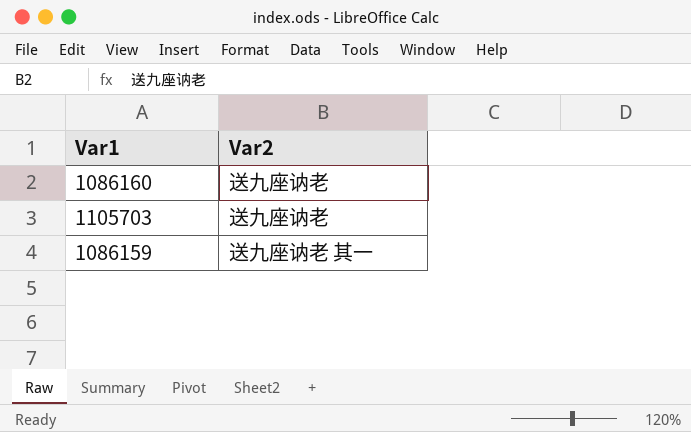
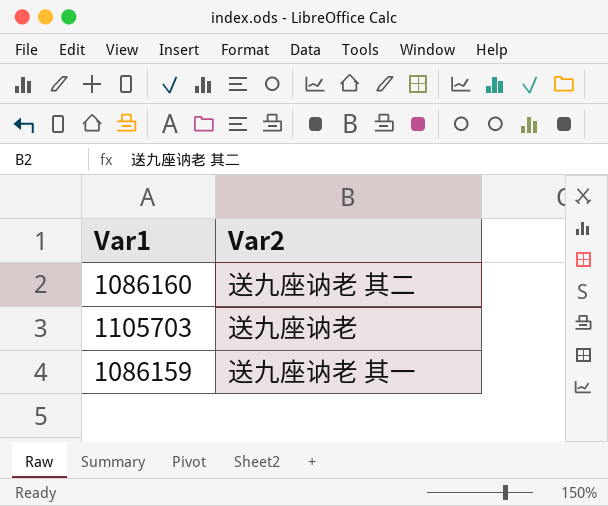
1086160 | Var2: 送九座讷老 -> 送九座讷老 其二

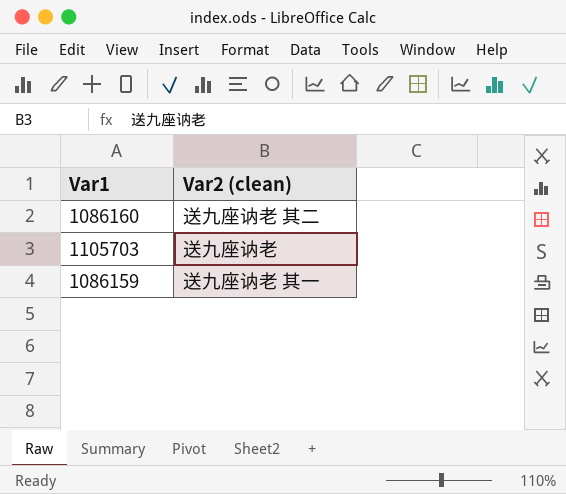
column name: Var2 -> Var2 (clean)

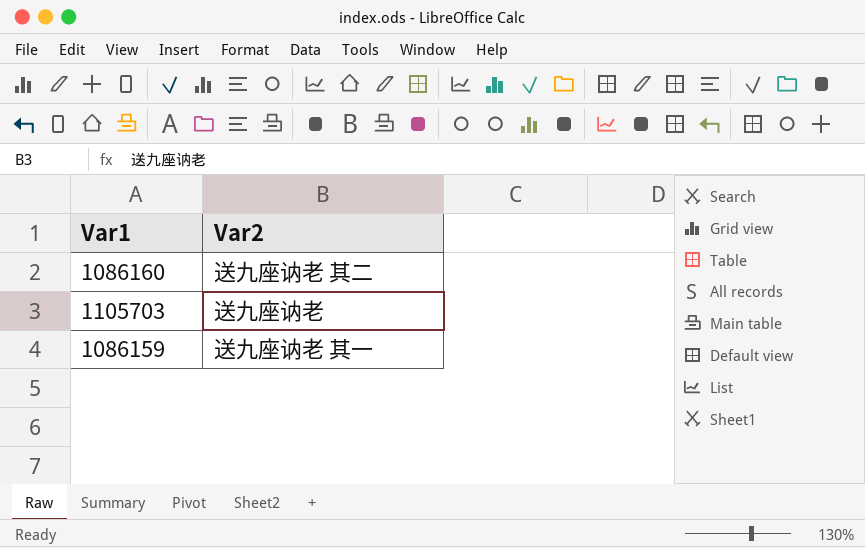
column name: Var2 (clean) -> Var2

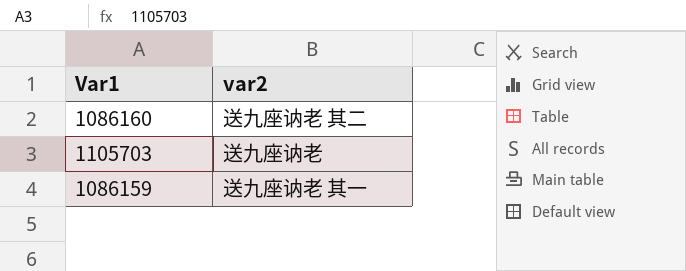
column name: Var2 -> var2

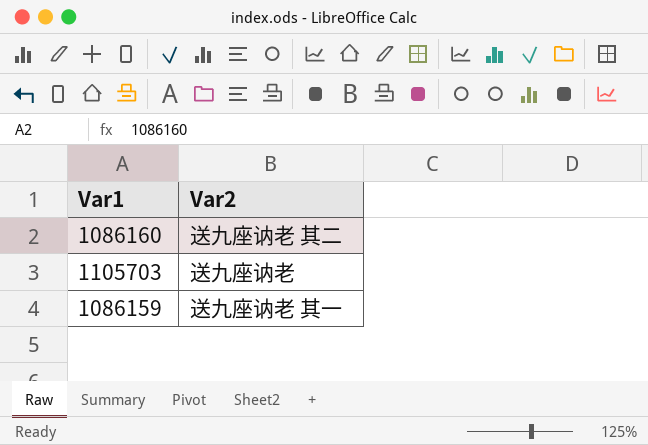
column name: var2 -> Var2

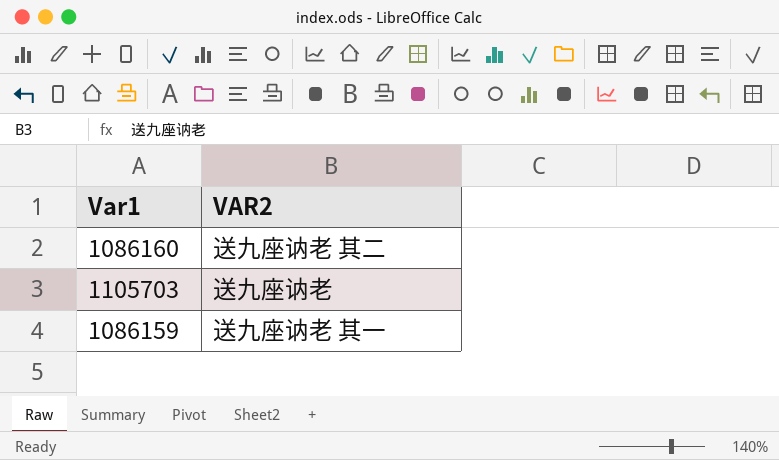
column name: Var2 -> VAR2

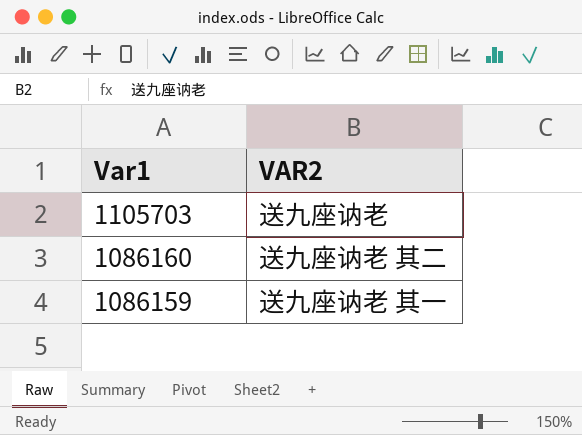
row order: none -> Var1 descending

